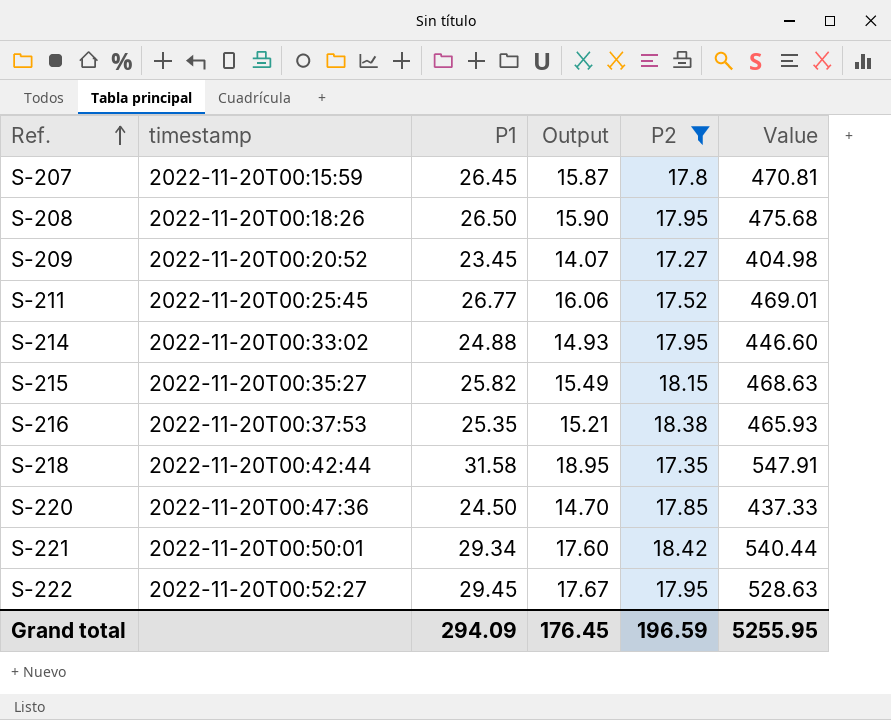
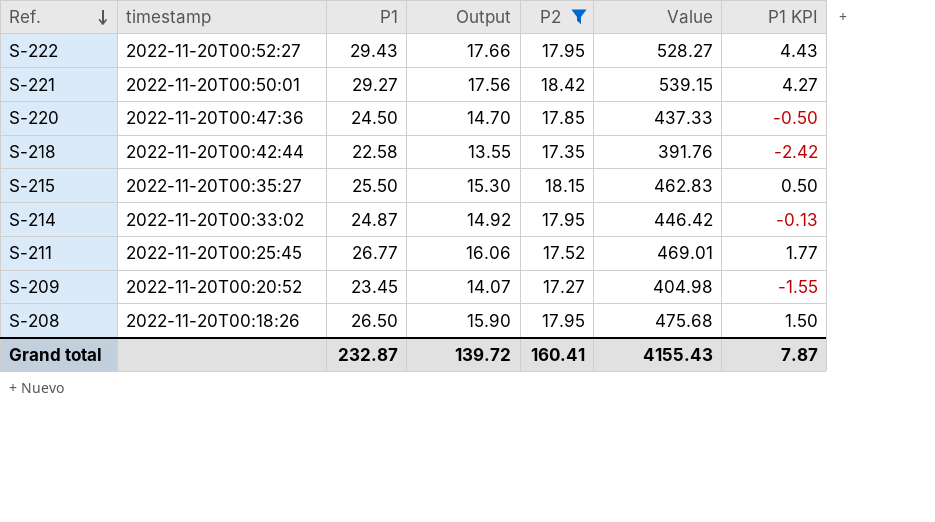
row order: Ref. ascending -> Ref. descending
column P1 KPI | formula: none -> [P1] - 25
row S-207: 2022-11-20T00:15:59 | 26.45 | 15.87 | 17.8 | 470.81 -> none
row S-216: 2022-11-20T00:37:53 | 25.35 | 15.21 | 18.38 | 465.93 -> none
S-222 | P1: 29.45 -> 29.43
S-222 | Output: 17.67 -> 17.66
S-222 | Value: 528.63 -> 528.27
S-221 | P1: 29.34 -> 29.27
S-221 | Output: 17.60 -> 17.56
S-221 | Value: 540.44 -> 539.15
S-218 | P1: 31.58 -> 22.58
S-218 | Output: 18.95 -> 13.55
S-218 | Value: 547.91 -> 391.76
S-215 | P1: 25.82 -> 25.50
S-215 | Output: 15.49 -> 15.30
S-215 | Value: 468.63 -> 462.83
S-214 | P1: 24.88 -> 24.87
S-214 | Output: 14.93 -> 14.92
S-214 | Value: 446.60 -> 446.42
Grand total | P1: 294.09 -> 232.87
Grand total | Output: 176.45 -> 139.72
Grand total | P2: 196.59 -> 160.41
Grand total | Value: 5255.95 -> 4155.43

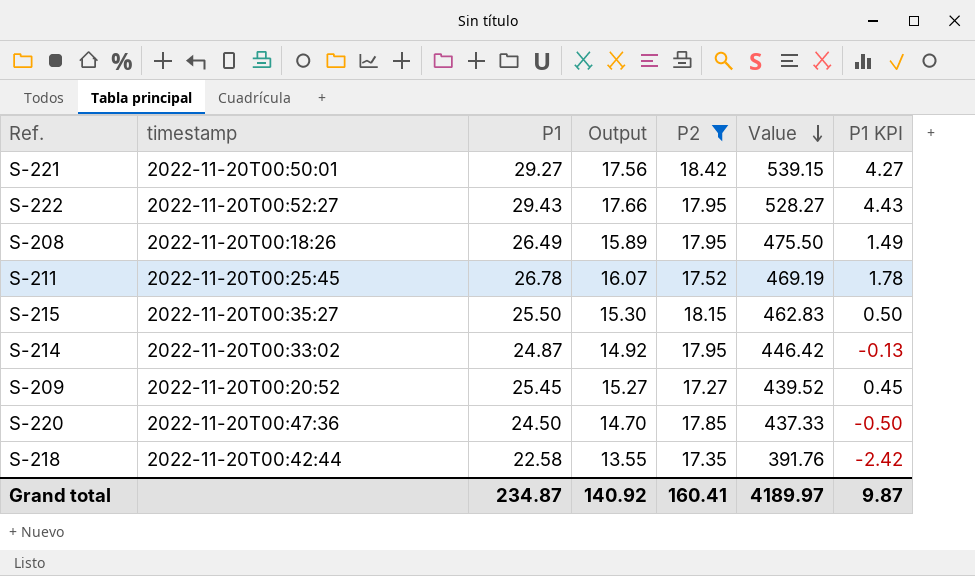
row order: Ref. descending -> Value descending
S-208 | P1: 26.50 -> 26.49
S-208 | Output: 15.90 -> 15.89
S-208 | Value: 475.68 -> 475.50
S-208 | P1 KPI: 1.50 -> 1.49
S-211 | P1: 26.77 -> 26.78
S-211 | Output: 16.06 -> 16.07
S-211 | Value: 469.01 -> 469.19
S-211 | P1 KPI: 1.77 -> 1.78
S-209 | P1: 23.45 -> 25.45
S-209 | Output: 14.07 -> 15.27
S-209 | Value: 404.98 -> 439.52
S-209 | P1 KPI: -1.55 -> 0.45
Grand total | P1: 232.87 -> 234.87
Grand total | Output: 139.72 -> 140.92
Grand total | Value: 4155.43 -> 4189.97
Grand total | P1 KPI: 7.87 -> 9.87

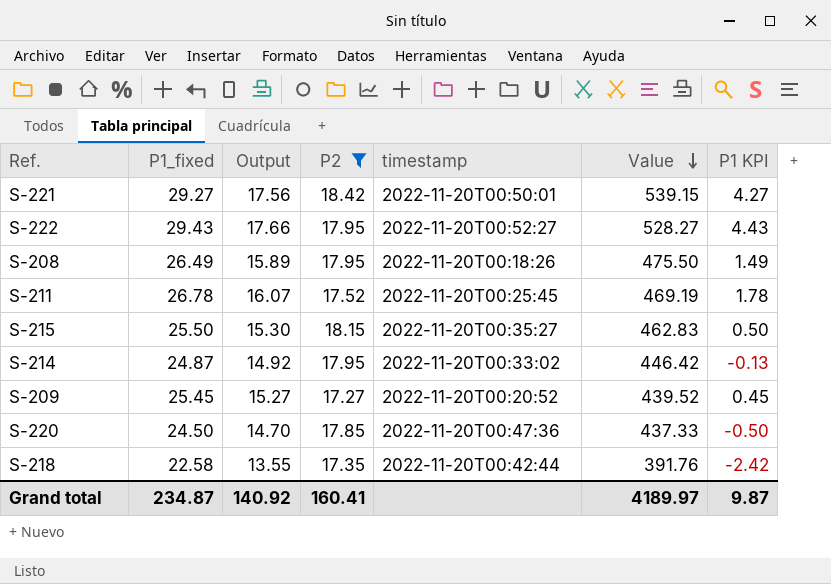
column name: P1 -> P1_fixed
column timestamp | position: 2 -> 5

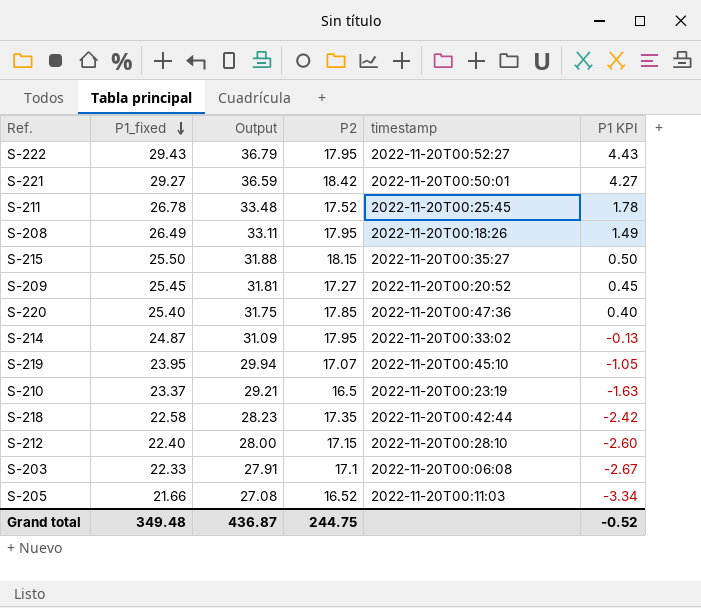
filter: P2 >= 17.27 -> none
row order: Value descending -> P1_fixed descending
column Value | formula: [P1_fixed] * [P2] -> none
column Output | formula: [P1_fixed] * 0.6 -> [P1_fixed] * 1.25
S-220 | P1_fixed: 24.50 -> 25.40
S-220 | P1 KPI: -0.50 -> 0.40
Grand total | P1_fixed: 234.87 -> 349.48
Grand total | Output: 140.92 -> 436.87
Grand total | P2: 160.41 -> 244.75
Grand total | P1 KPI: 9.87 -> -0.52

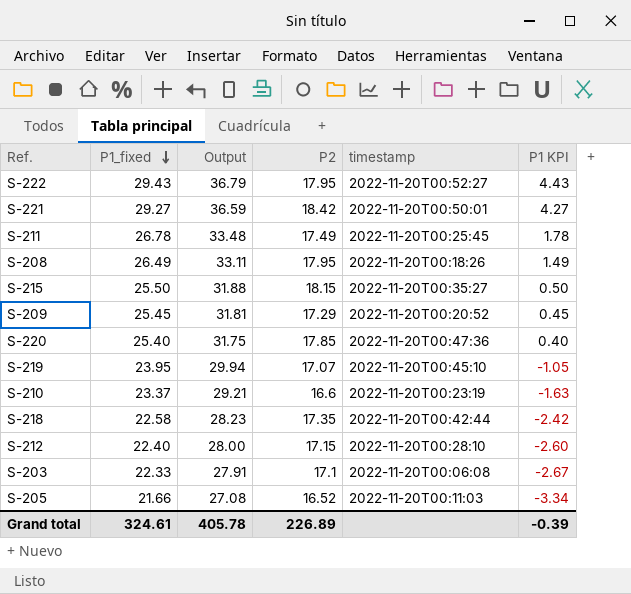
row S-214: 24.87 | 31.09 | 17.95 | 2022-11-20T00:33:02 | -0.13 -> none
S-211 | P2: 17.52 -> 17.49
S-209 | P2: 17.27 -> 17.29
S-210 | P2: 16.5 -> 16.6
Grand total | P1_fixed: 349.48 -> 324.61
Grand total | Output: 436.87 -> 405.78
Grand total | P2: 244.75 -> 226.89
Grand total | P1 KPI: -0.52 -> -0.39

